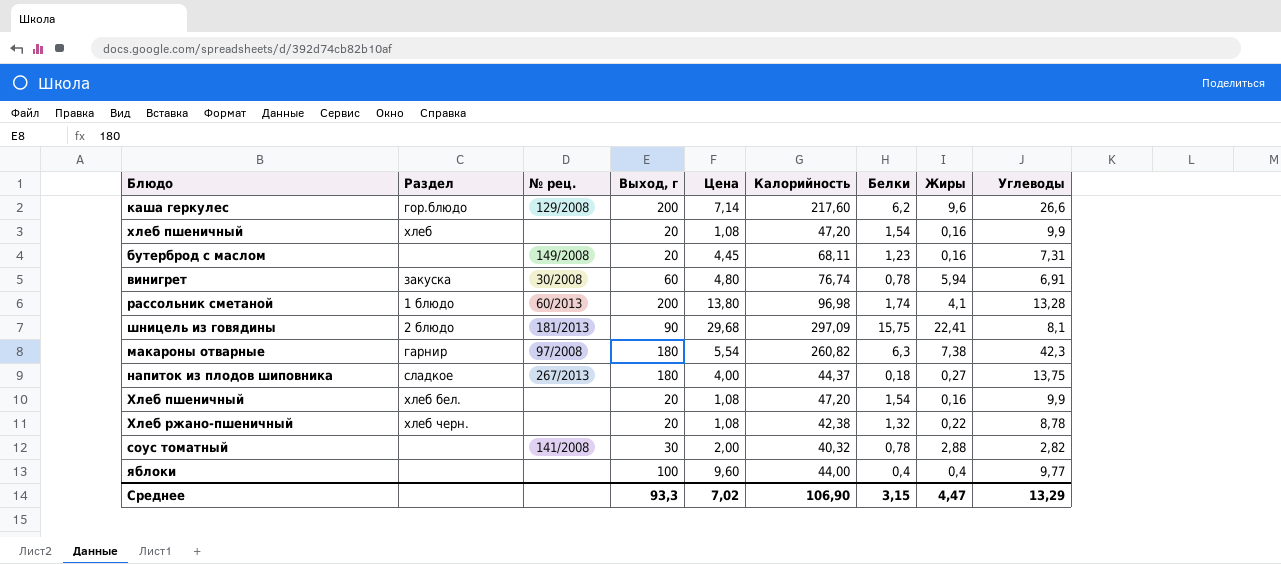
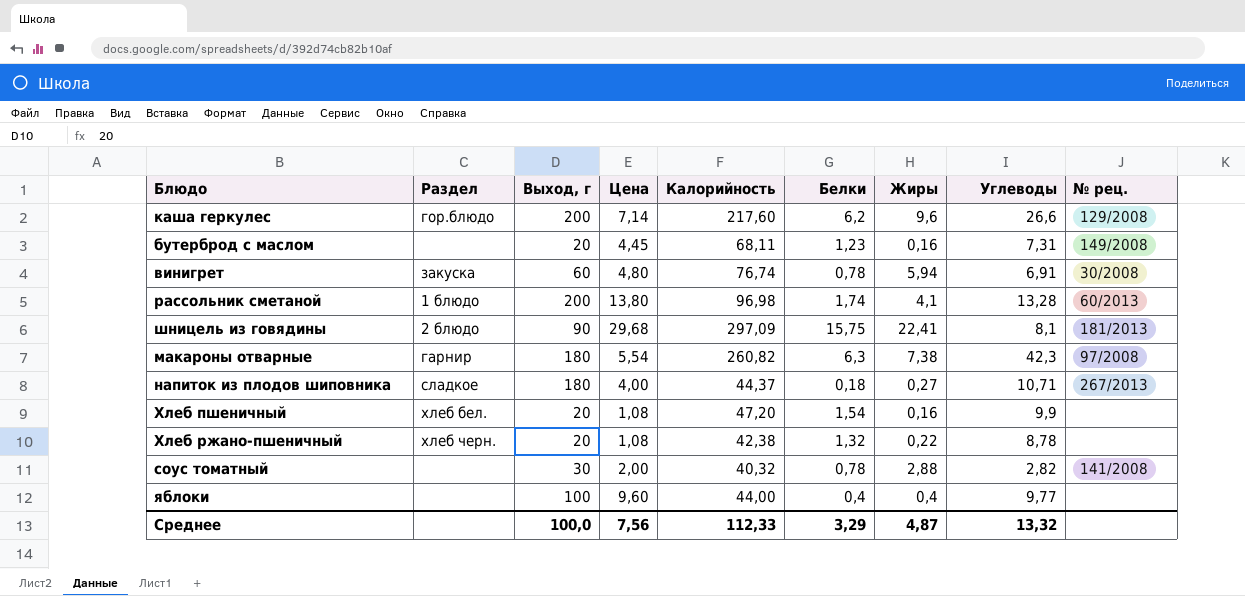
column № рец. | position: 3 -> 9
row хлеб пшеничный: хлеб | none | 20 | 1,08 | 47,20 | 1,54 | 0,16 | 9,9 -> none
напиток из плодов шиповника | Углеводы: 13,75 -> 10,71
Среднее | Выход, г: 93,3 -> 100,0
Среднее | Цена: 7,02 -> 7,56
Среднее | Калорийность: 106,90 -> 112,33
Среднее | Белки: 3,15 -> 3,29
Среднее | Жиры: 4,47 -> 4,87
Среднее | Углеводы: 13,29 -> 13,32

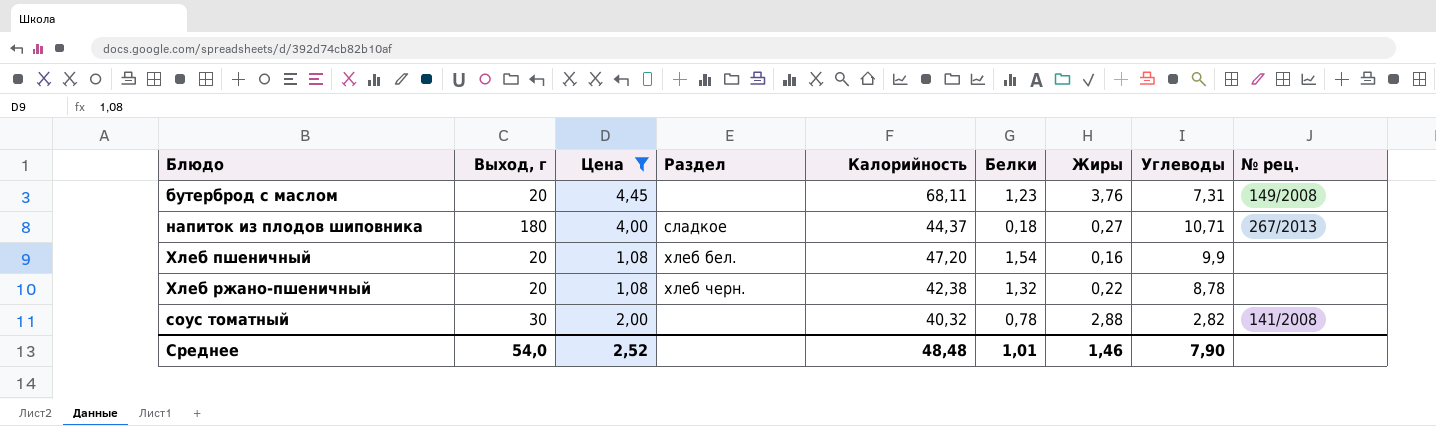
filter: none -> Цена <= 4,45
column Раздел | position: 2 -> 4
бутерброд с маслом | Жиры: 0,16 -> 3,76
Среднее | Выход, г: 100,0 -> 54,0
Среднее | Цена: 7,56 -> 2,52
Среднее | Калорийность: 112,33 -> 48,48
Среднее | Белки: 3,29 -> 1,01
Среднее | Жиры: 4,87 -> 1,46
Среднее | Углеводы: 13,32 -> 7,90

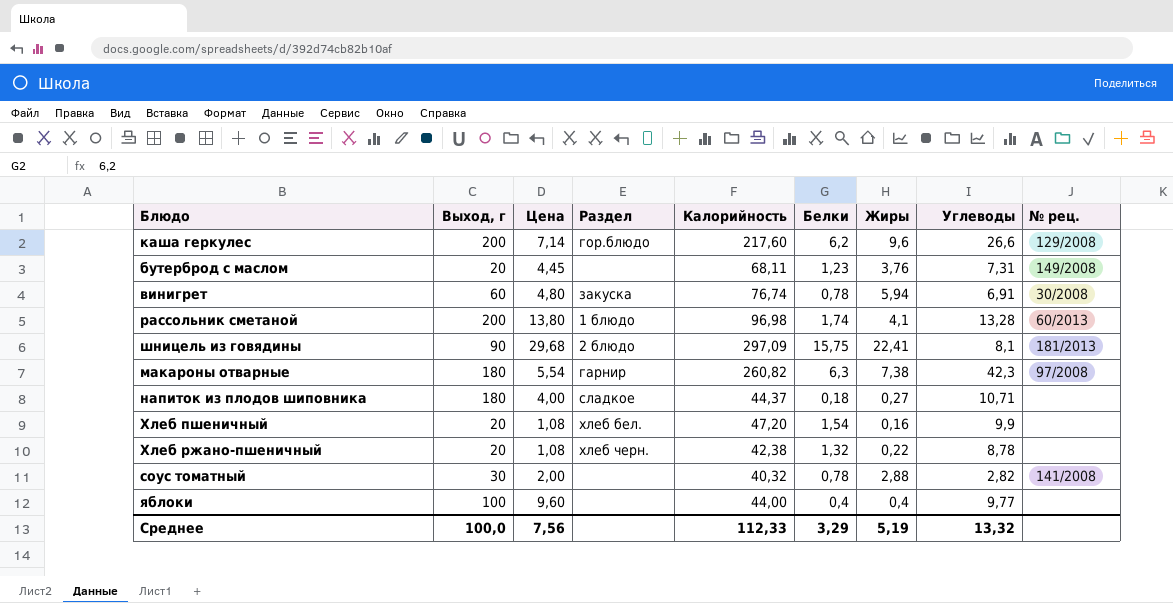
filter: Цена <= 4,45 -> none
напиток из плодов шиповника | № рец.: 267/2013 -> none
Среднее | Выход, г: 54,0 -> 100,0
Среднее | Цена: 2,52 -> 7,56
Среднее | Калорийность: 48,48 -> 112,33
Среднее | Белки: 1,01 -> 3,29
Среднее | Жиры: 1,46 -> 5,19
Среднее | Углеводы: 7,90 -> 13,32

